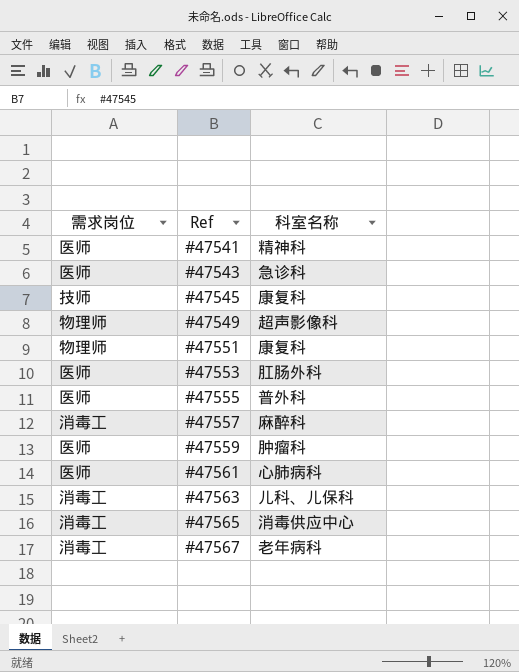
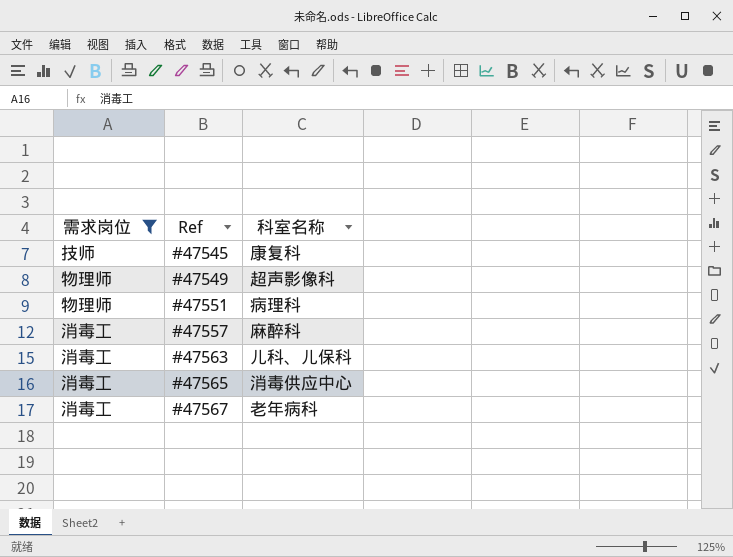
filter: none -> 需求岗位 != 医师
#47551 | 科室名称: 康复科 -> 病理科

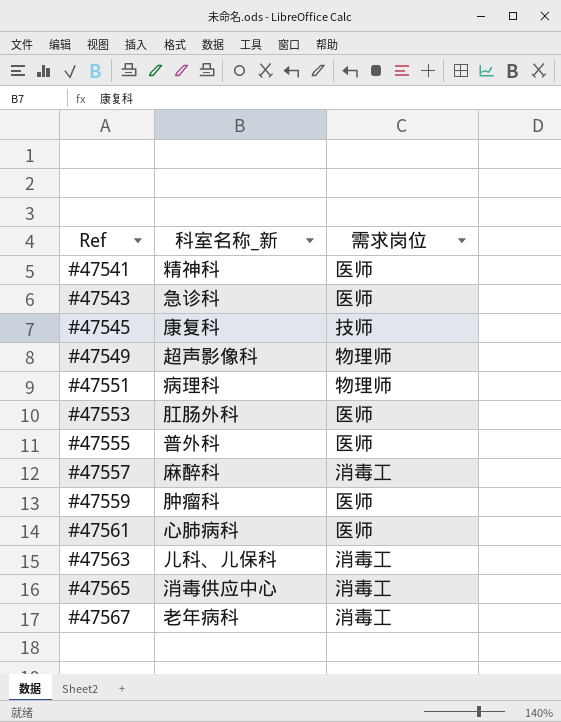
filter: 需求岗位 != 医师 -> none
column name: 科室名称 -> 科室名称_新
column 需求岗位 | position: 1 -> 3

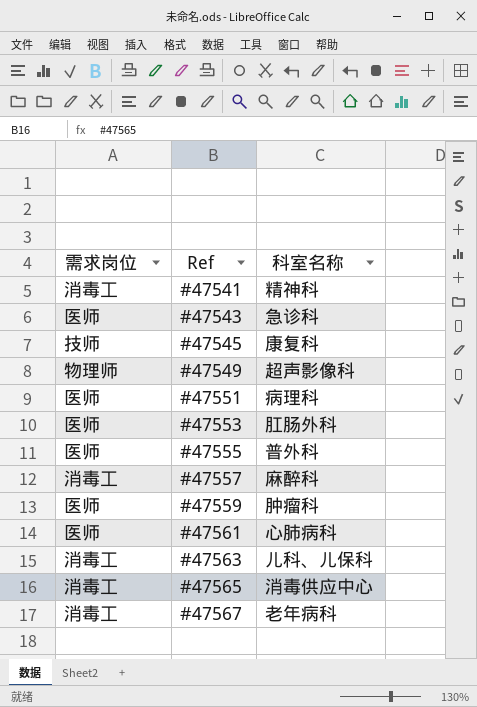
column 需求岗位 | position: 3 -> 1
column name: 科室名称_新 -> 科室名称
#47541 | 需求岗位: 医师 -> 消毒工
#47551 | 需求岗位: 物理师 -> 医师

